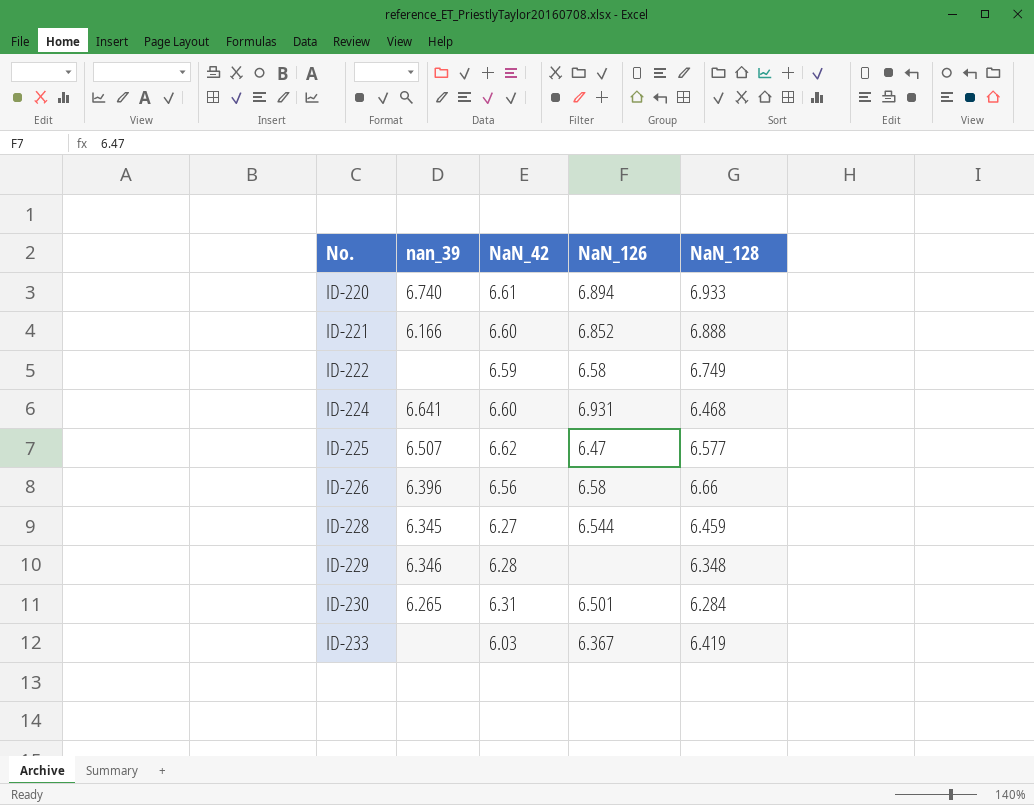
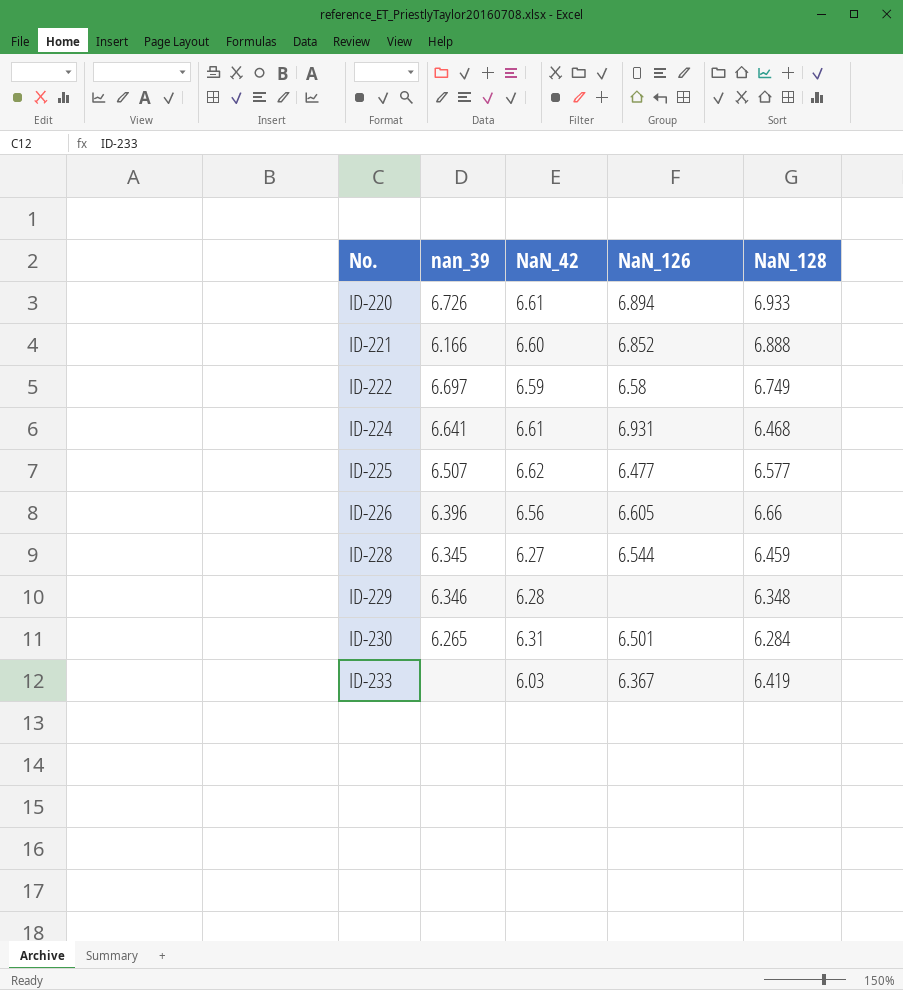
ID-220 | nan_39: 6.740 -> 6.726
ID-222 | nan_39: none -> 6.697
ID-224 | NaN_42: 6.60 -> 6.61
ID-225 | NaN_126: 6.47 -> 6.477
ID-226 | NaN_126: 6.58 -> 6.605

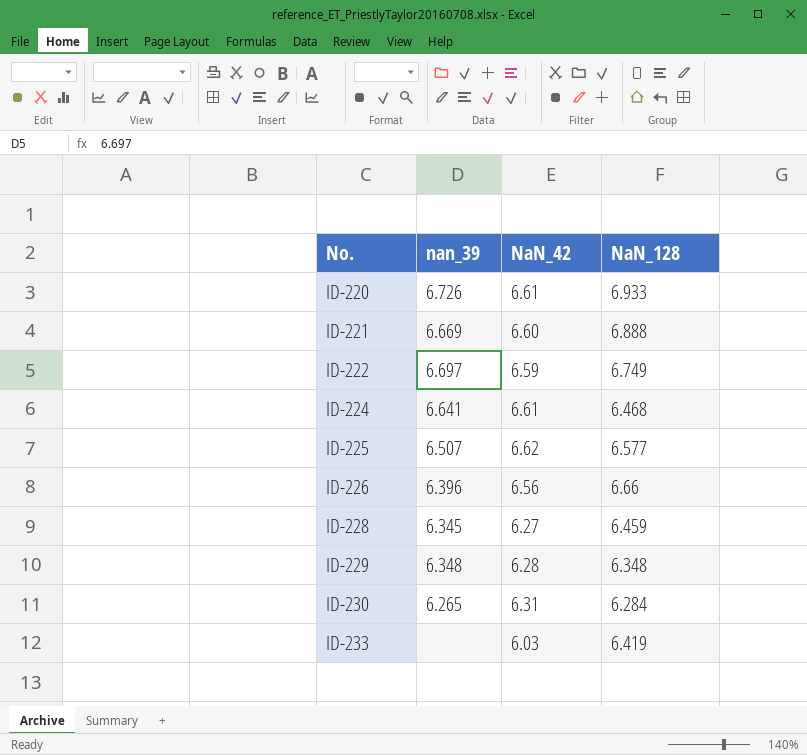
column NaN_126 | position: 4 -> none
ID-221 | nan_39: 6.166 -> 6.669
ID-229 | nan_39: 6.346 -> 6.348

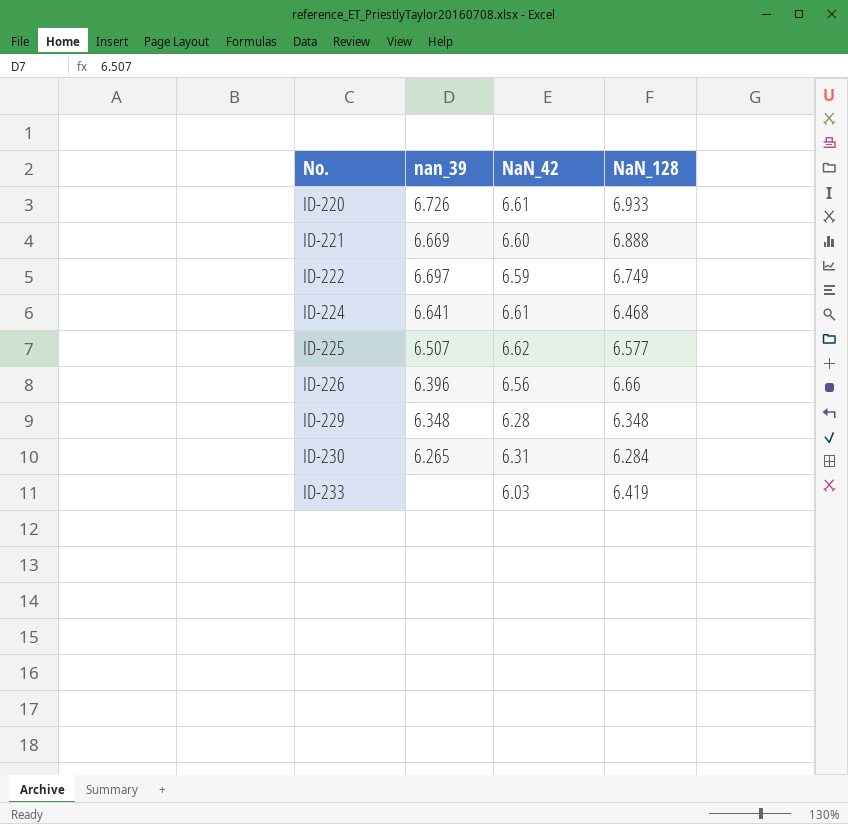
row ID-228: 6.345 | 6.27 | 6.459 -> none

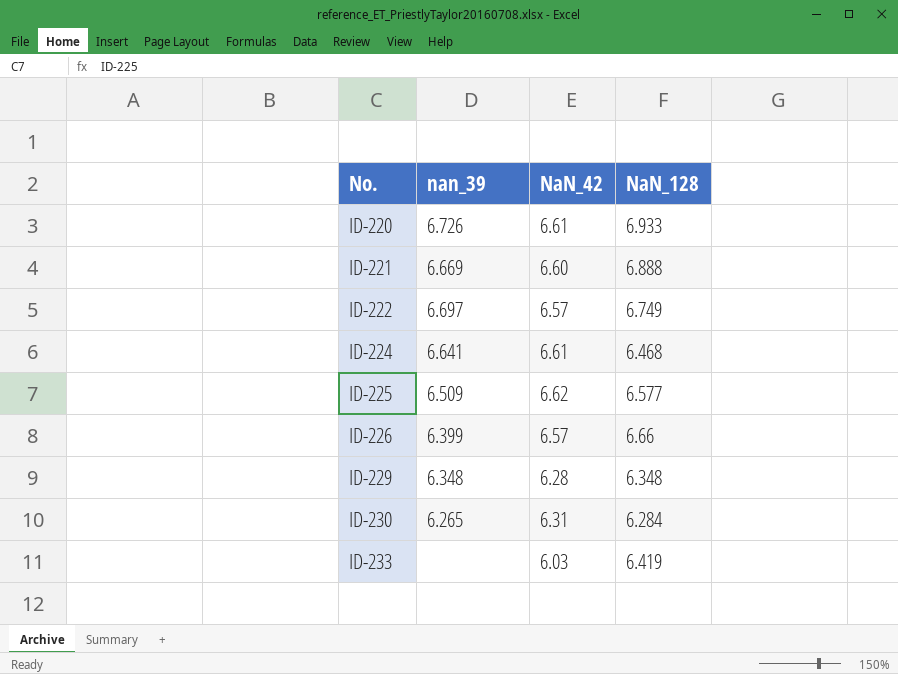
ID-222 | NaN_42: 6.59 -> 6.57
ID-225 | nan_39: 6.507 -> 6.509
ID-226 | nan_39: 6.396 -> 6.399
ID-226 | NaN_42: 6.56 -> 6.57

